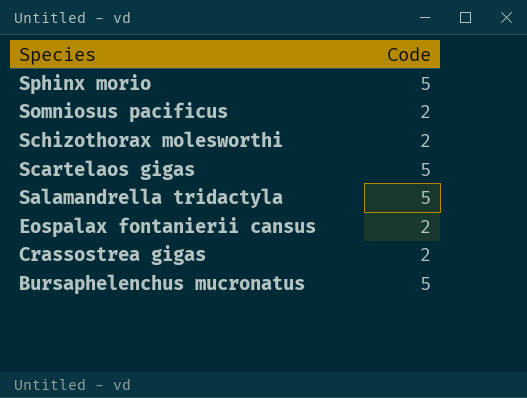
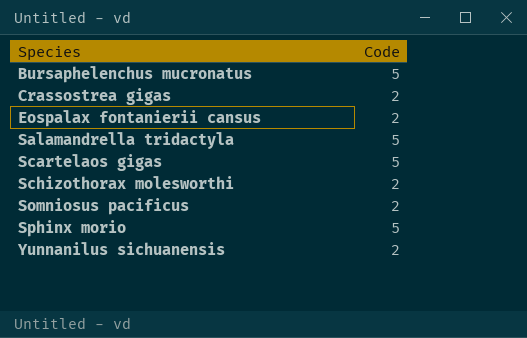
row order: Species descending -> Species ascending
row Yunnanilus sichuanensis: none -> 2

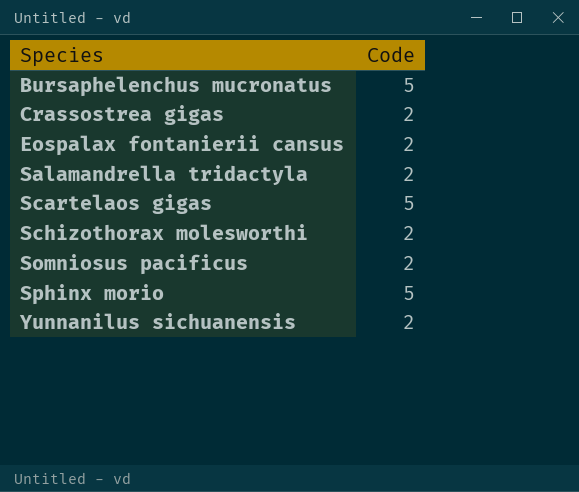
Salamandrella tridactyla | Code: 5 -> 2

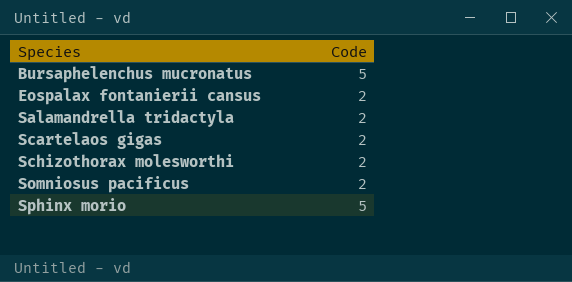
row Crassostrea gigas: 2 -> none
row Yunnanilus sichuanensis: 2 -> none
Scartelaos gigas | Code: 5 -> 2

